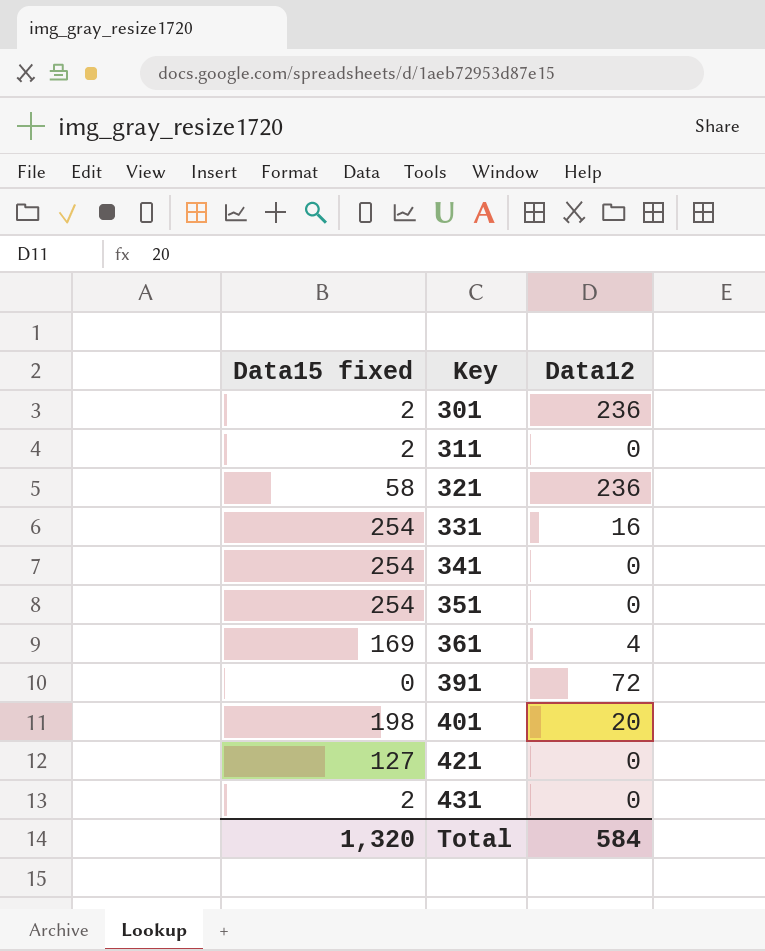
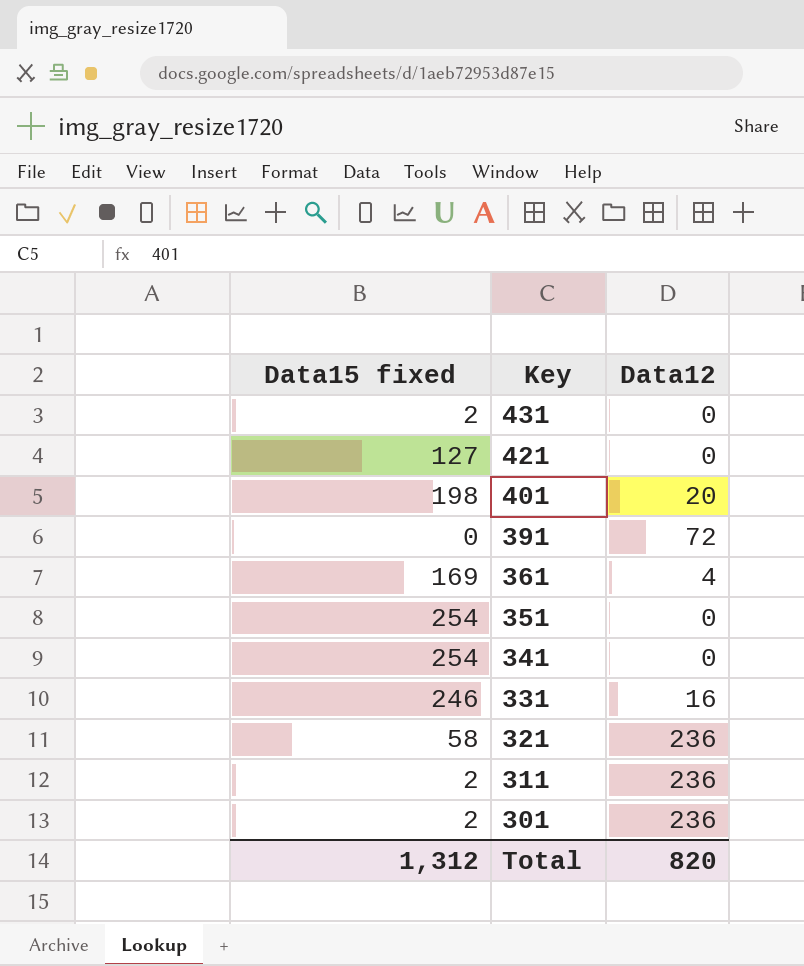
row order: Key ascending -> Key descending
331 | Data15 fixed: 254 -> 246
311 | Data12: 0 -> 236
Total | Data15 fixed: 1,320 -> 1,312
Total | Data12: 584 -> 820

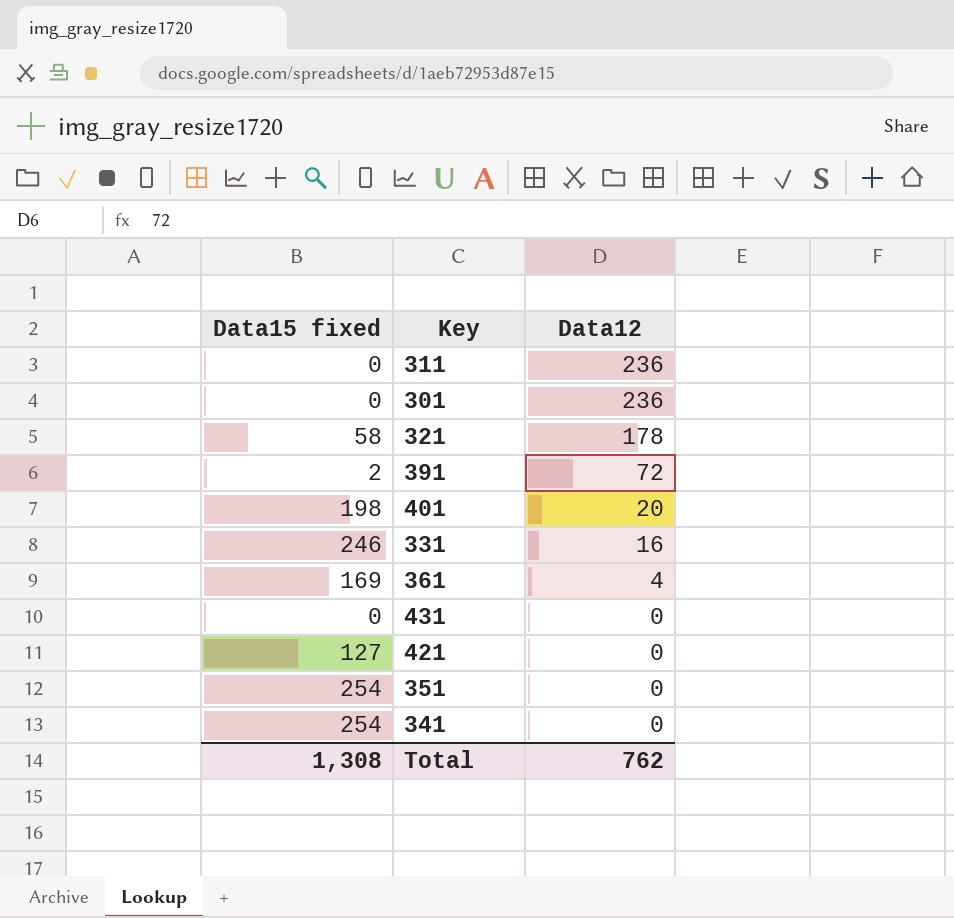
row order: Key descending -> Data12 descending
311 | Data15 fixed: 2 -> 0
301 | Data15 fixed: 2 -> 0
321 | Data12: 236 -> 178
391 | Data15 fixed: 0 -> 2
431 | Data15 fixed: 2 -> 0
Total | Data15 fixed: 1,312 -> 1,308
Total | Data12: 820 -> 762

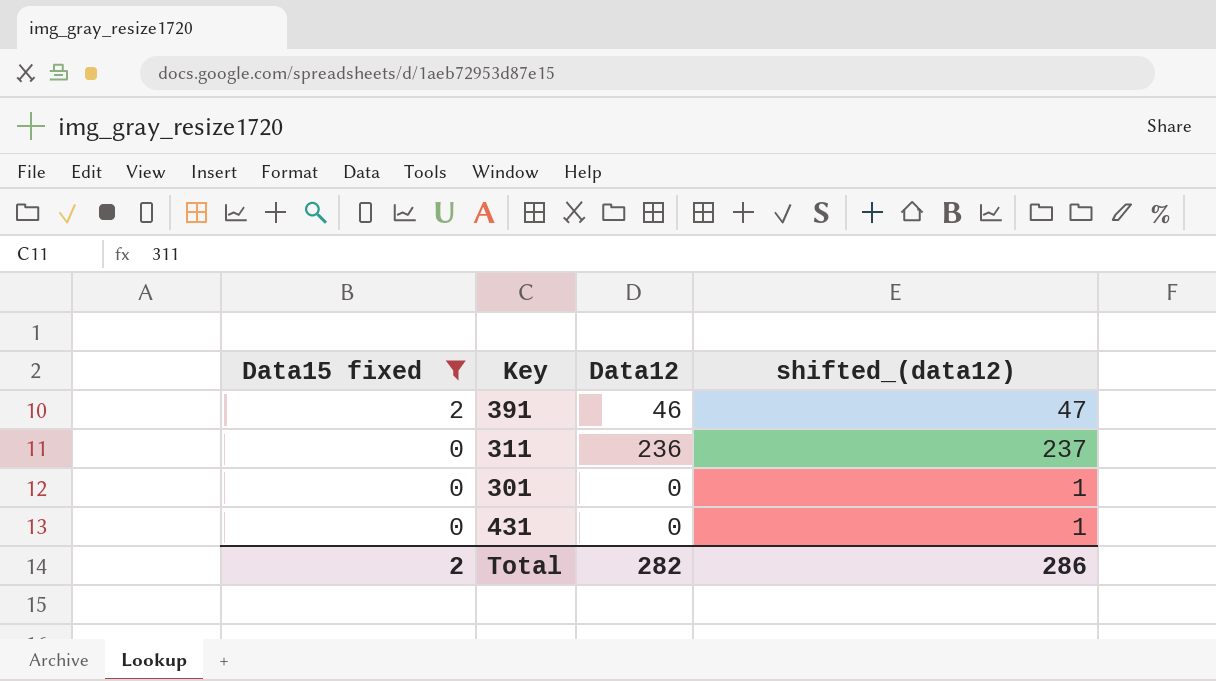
filter: none -> Data15 fixed <= 2
row order: Data12 descending -> Data15 fixed descending
column shifted_(data12) | formula: none -> [Data12] + 1
391 | Data12: 72 -> 46
301 | Data12: 236 -> 0
Total | Data15 fixed: 1,308 -> 2
Total | Data12: 762 -> 282

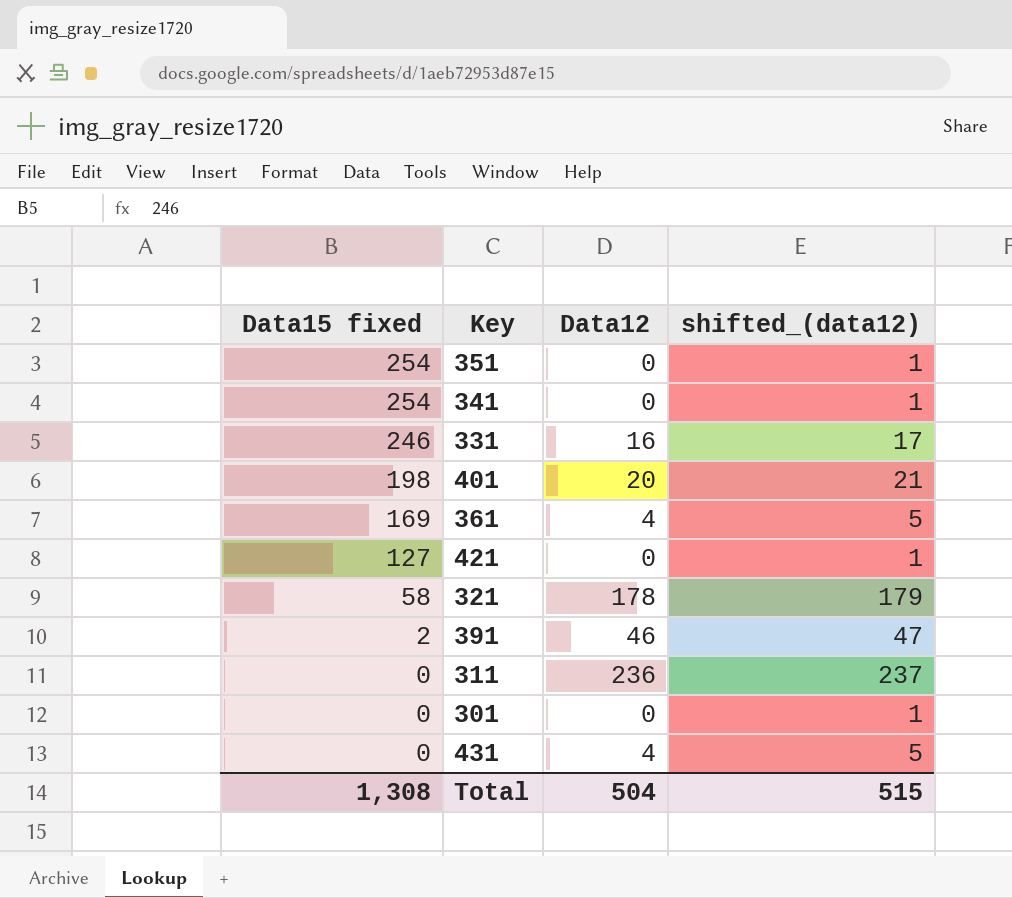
filter: Data15 fixed <= 2 -> none
431 | Data12: 0 -> 4
431 | shifted_(data12): 1 -> 5
Total | Data15 fixed: 2 -> 1,308
Total | Data12: 282 -> 504
Total | shifted_(data12): 286 -> 515

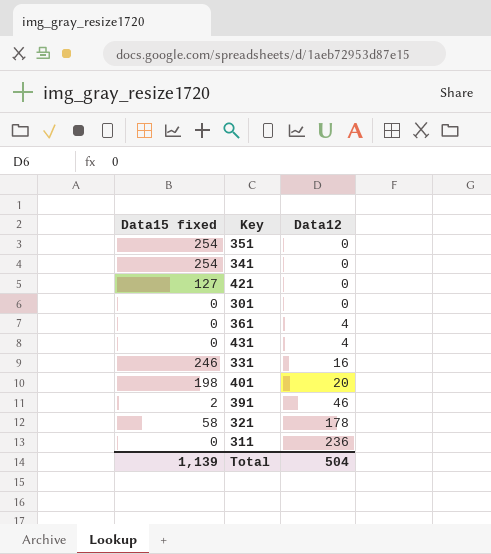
row order: Data15 fixed descending -> Data12 ascending
column shifted_(data12) | formula: [Data12] + 1 -> none
361 | Data15 fixed: 169 -> 0
Total | Data15 fixed: 1,308 -> 1,139

